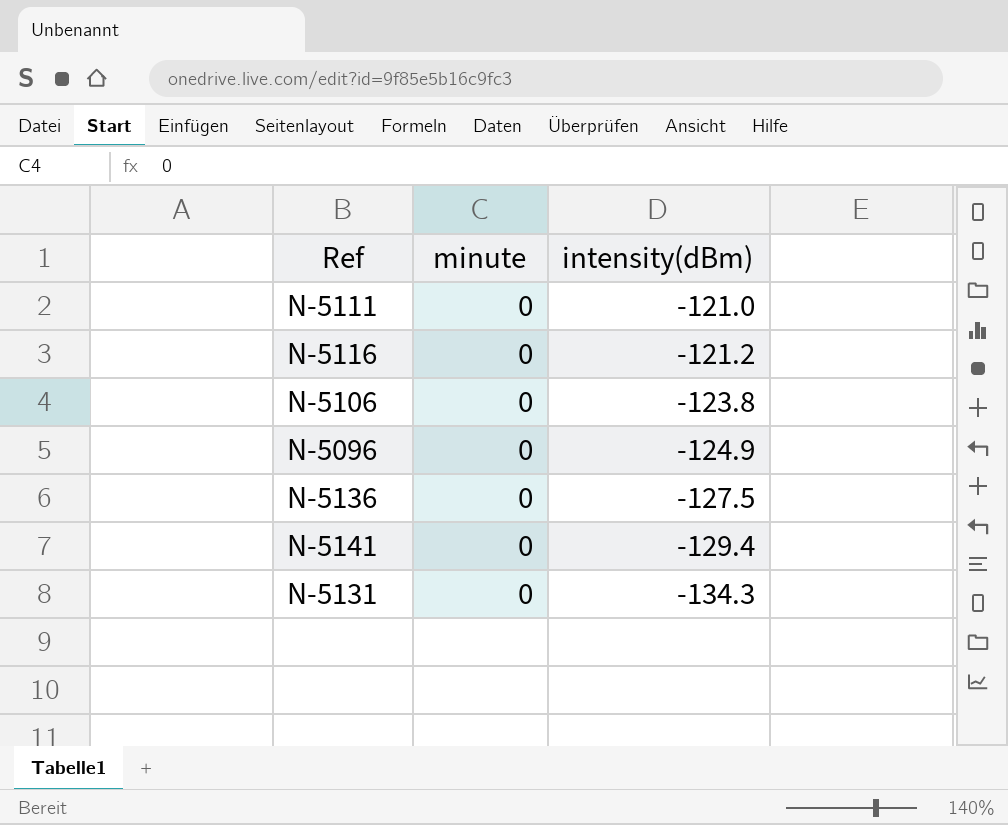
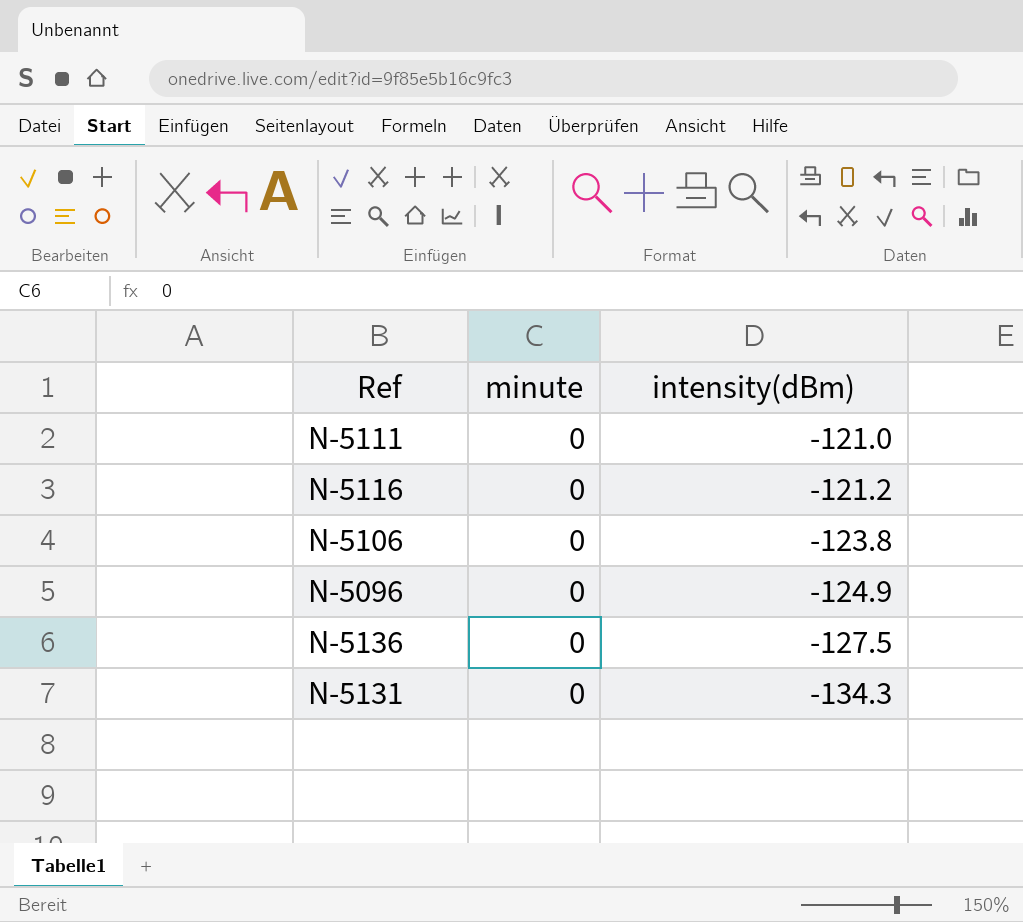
row N-5141: 0 | -129.4 -> none

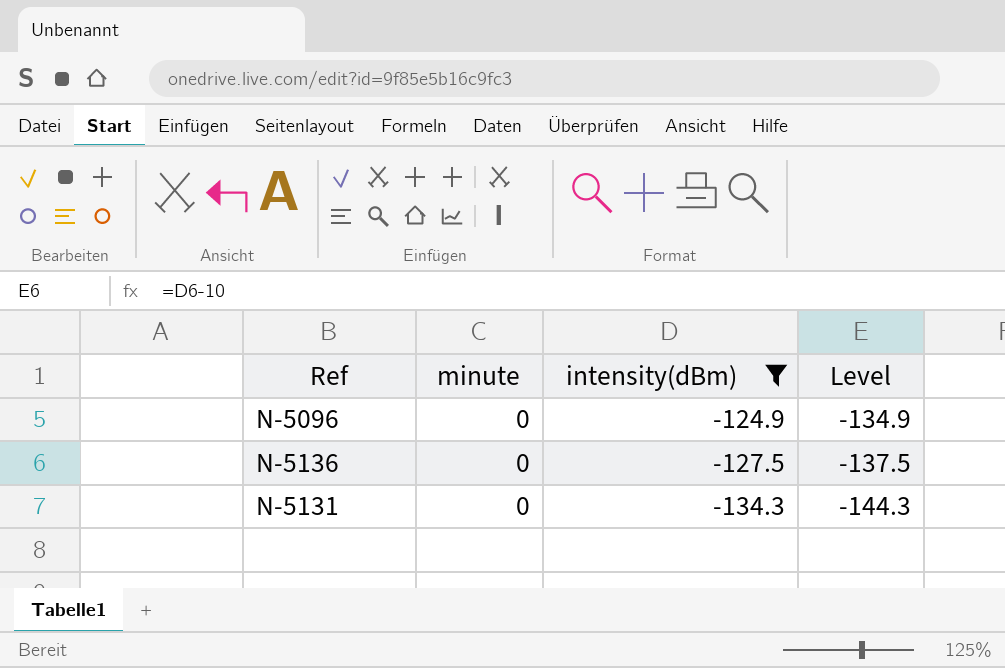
filter: none -> intensity(dBm) <= -124.9
column Level | formula: none -> [intensity(dBm)] - 10

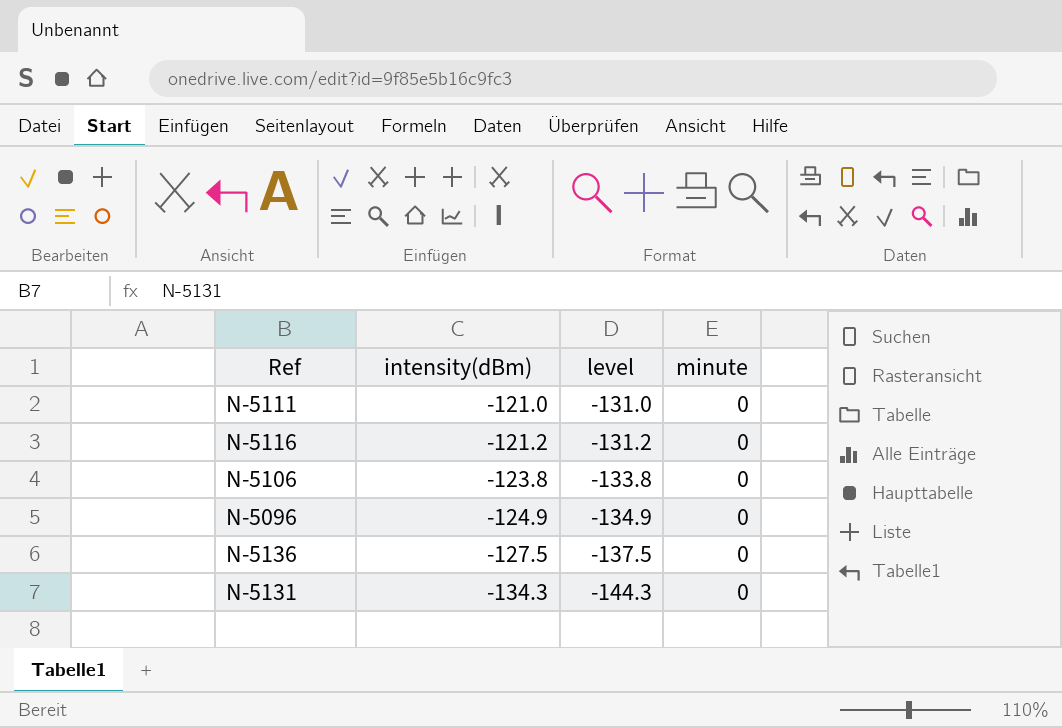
filter: intensity(dBm) <= -124.9 -> none
column name: Level -> level
column minute | position: 2 -> 4

